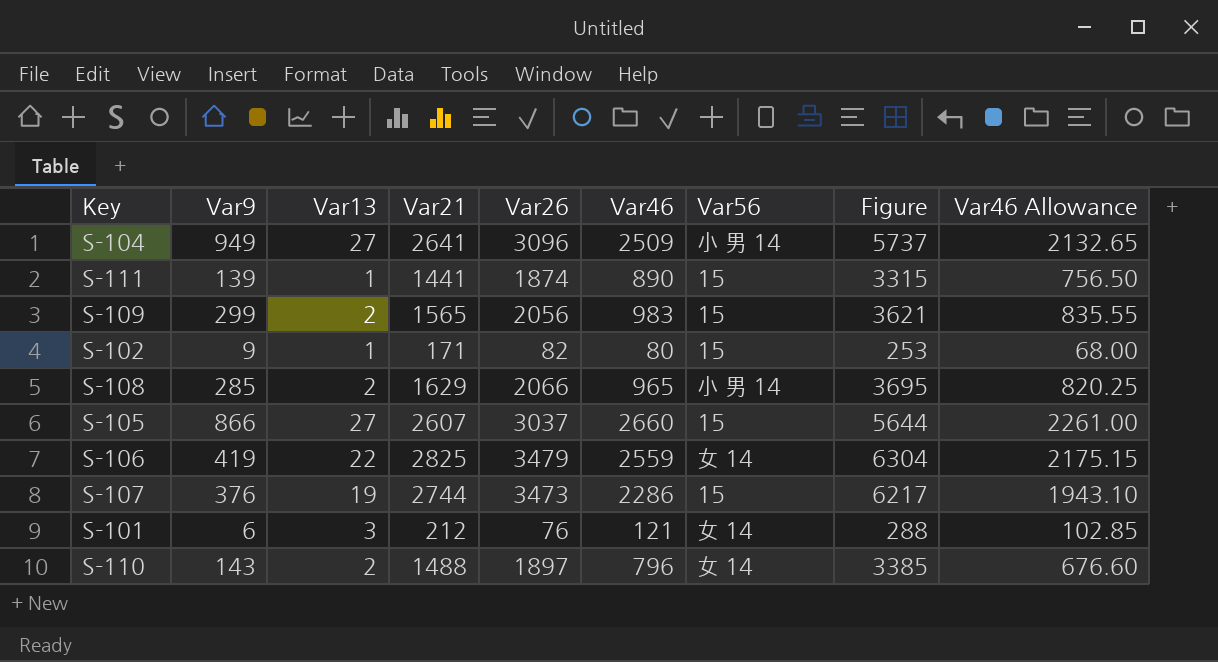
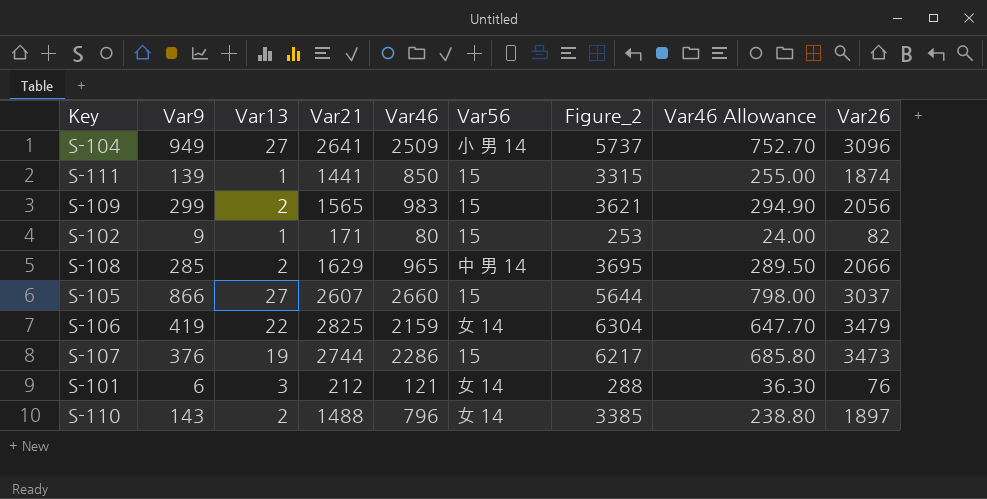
column name: Figure -> Figure_2
column Var46 Allowance | formula: [Var46] * 0.85 -> [Var46] * 0.3
column Var26 | position: 5 -> 9
S-111 | Var46: 890 -> 850
S-108 | Var56: 小 男 14 -> 中 男 14
S-106 | Var46: 2559 -> 2159

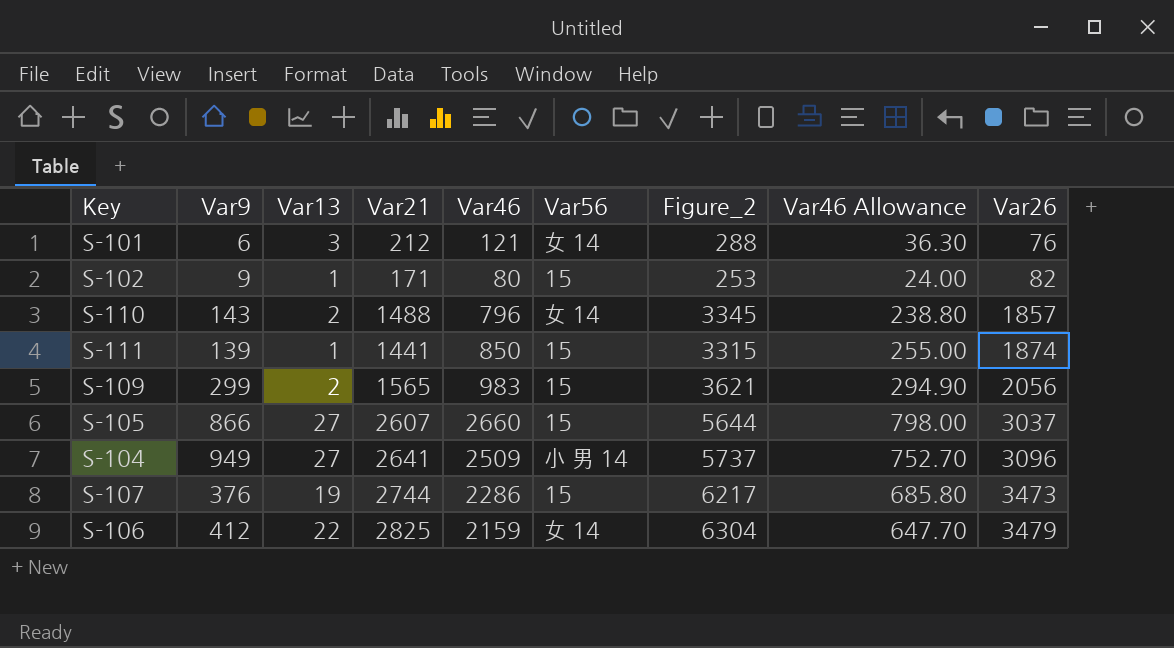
row order: none -> Var26 ascending
row S-108: 285 | 2 | 1629 | 965 | 中 男 14 | 3695 | 289.50 | 2066 -> none
S-110 | Figure_2: 3385 -> 3345
S-110 | Var26: 1897 -> 1857
S-106 | Var9: 419 -> 412

